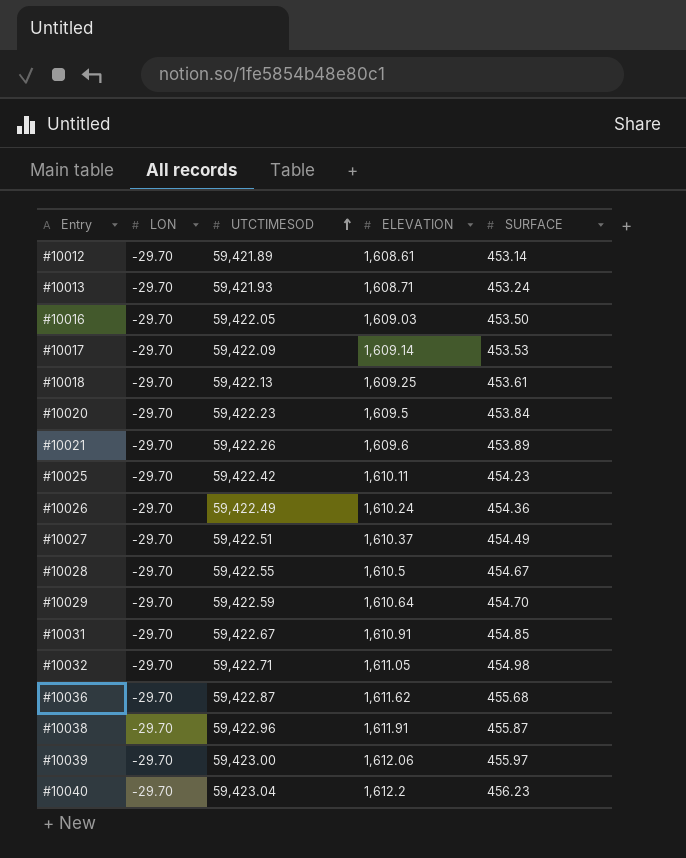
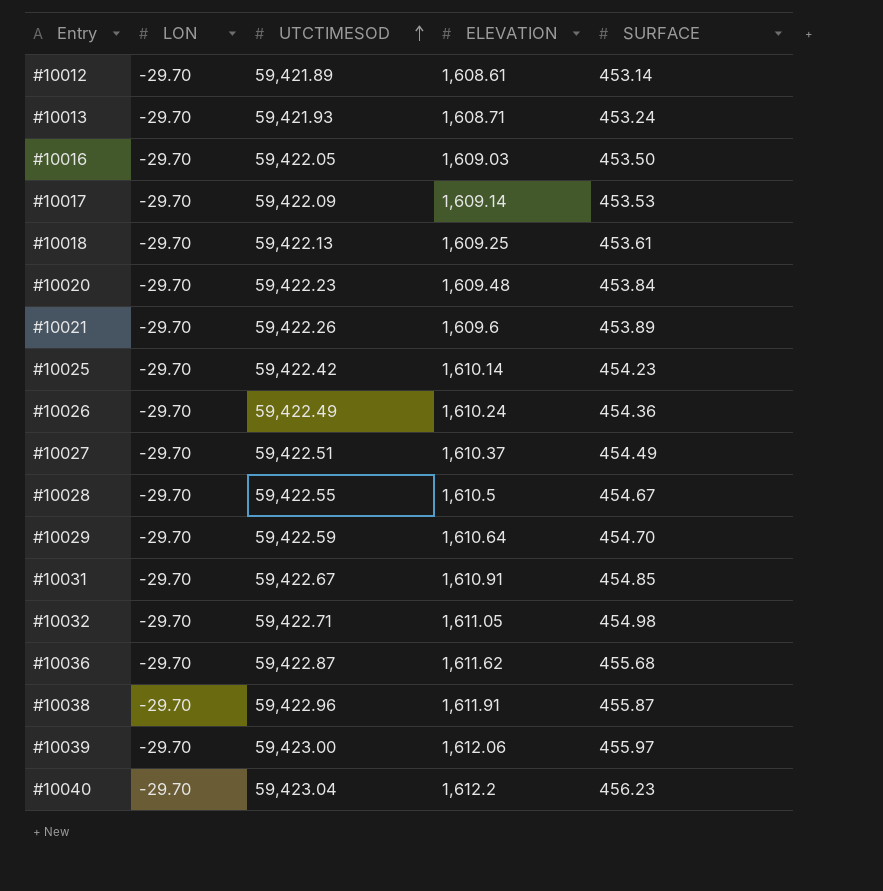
#10020 | ELEVATION: 1,609.5 -> 1,609.48
#10025 | ELEVATION: 1,610.11 -> 1,610.14

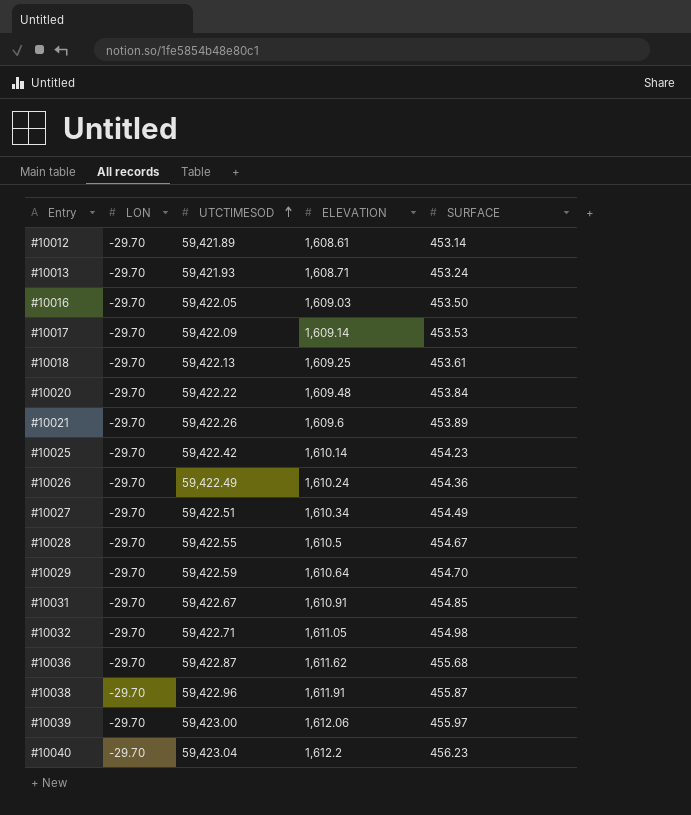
#10020 | UTCTIMESOD: 59,422.23 -> 59,422.22
#10027 | ELEVATION: 1,610.37 -> 1,610.34

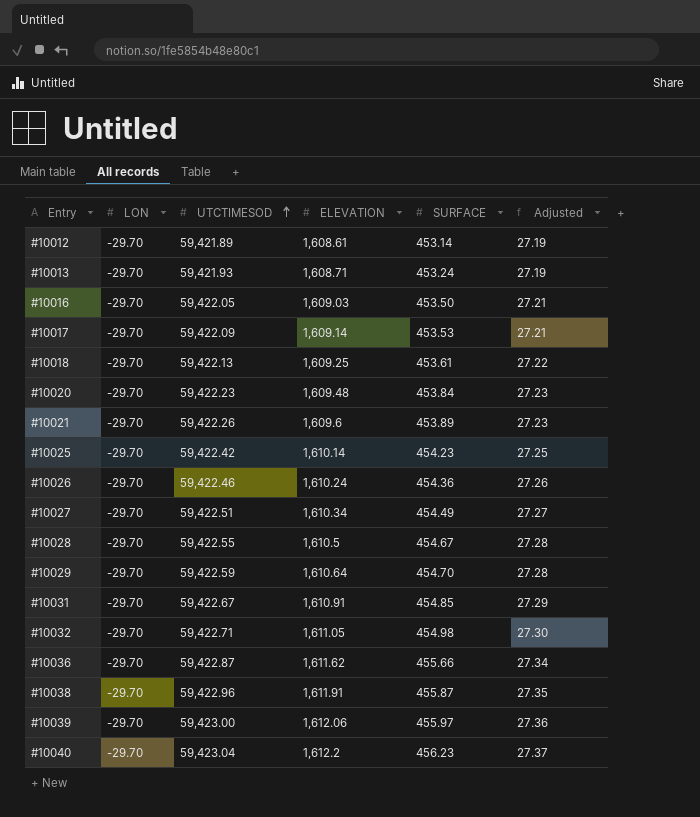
column Adjusted | formula: none -> [SURFACE] * 0.06
#10020 | UTCTIMESOD: 59,422.22 -> 59,422.23
#10026 | UTCTIMESOD: 59,422.49 -> 59,422.46
#10036 | SURFACE: 455.68 -> 455.66

